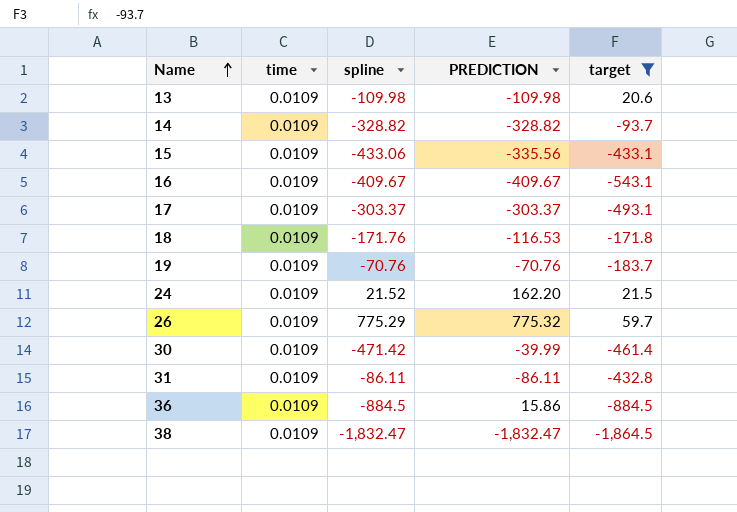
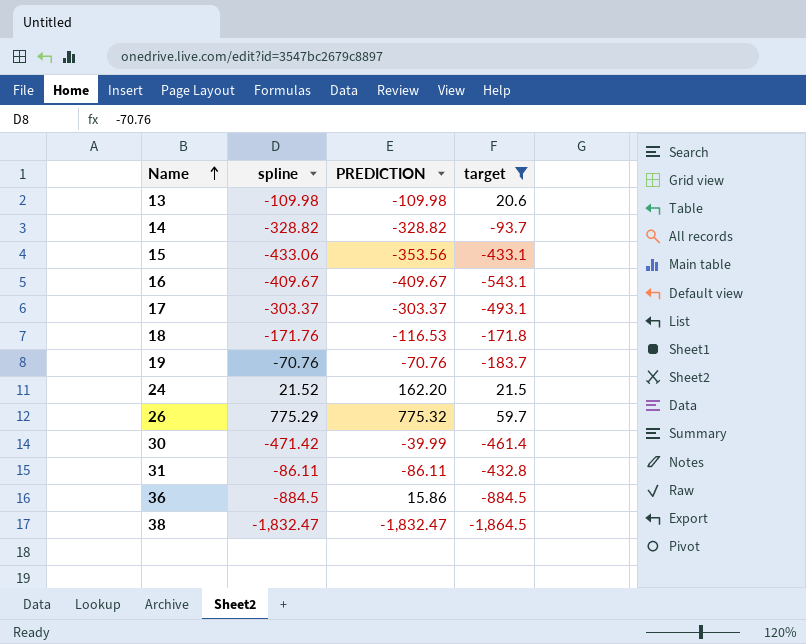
column time | position: 2 -> none
15 | PREDICTION: -335.56 -> -353.56

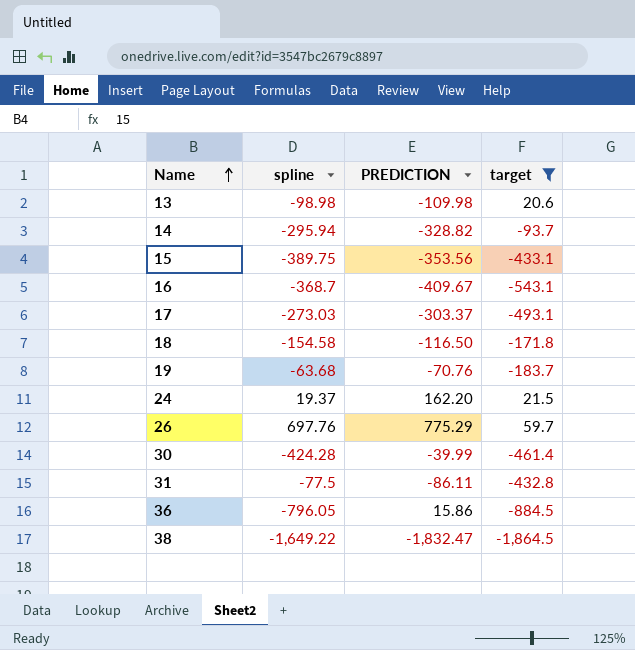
13 | spline: -109.98 -> -98.98
14 | spline: -328.82 -> -295.94
15 | spline: -433.06 -> -389.75
16 | spline: -409.67 -> -368.7
17 | spline: -303.37 -> -273.03
18 | spline: -171.76 -> -154.58
18 | PREDICTION: -116.53 -> -116.50
19 | spline: -70.76 -> -63.68
24 | spline: 21.52 -> 19.37
26 | spline: 775.29 -> 697.76
26 | PREDICTION: 775.32 -> 775.29
30 | spline: -471.42 -> -424.28
31 | spline: -86.11 -> -77.5
36 | spline: -884.5 -> -796.05
38 | spline: -1,832.47 -> -1,649.22

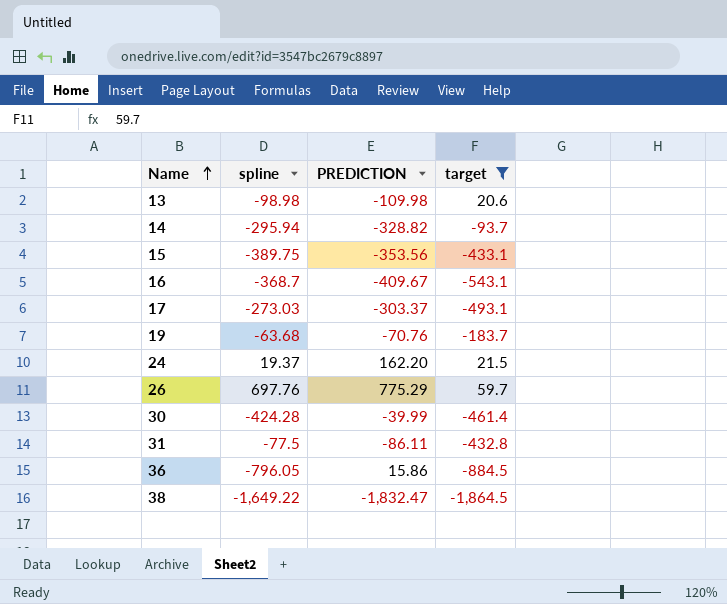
row 18: -154.58 | -116.50 | -171.8 -> none

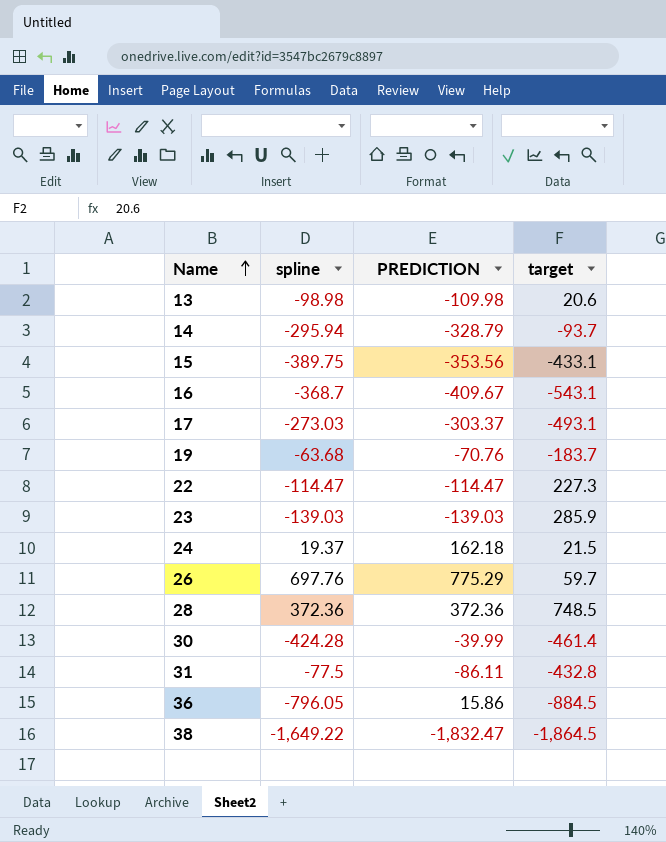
filter: target <= 59.7 -> none
14 | PREDICTION: -328.82 -> -328.79
24 | PREDICTION: 162.20 -> 162.18

